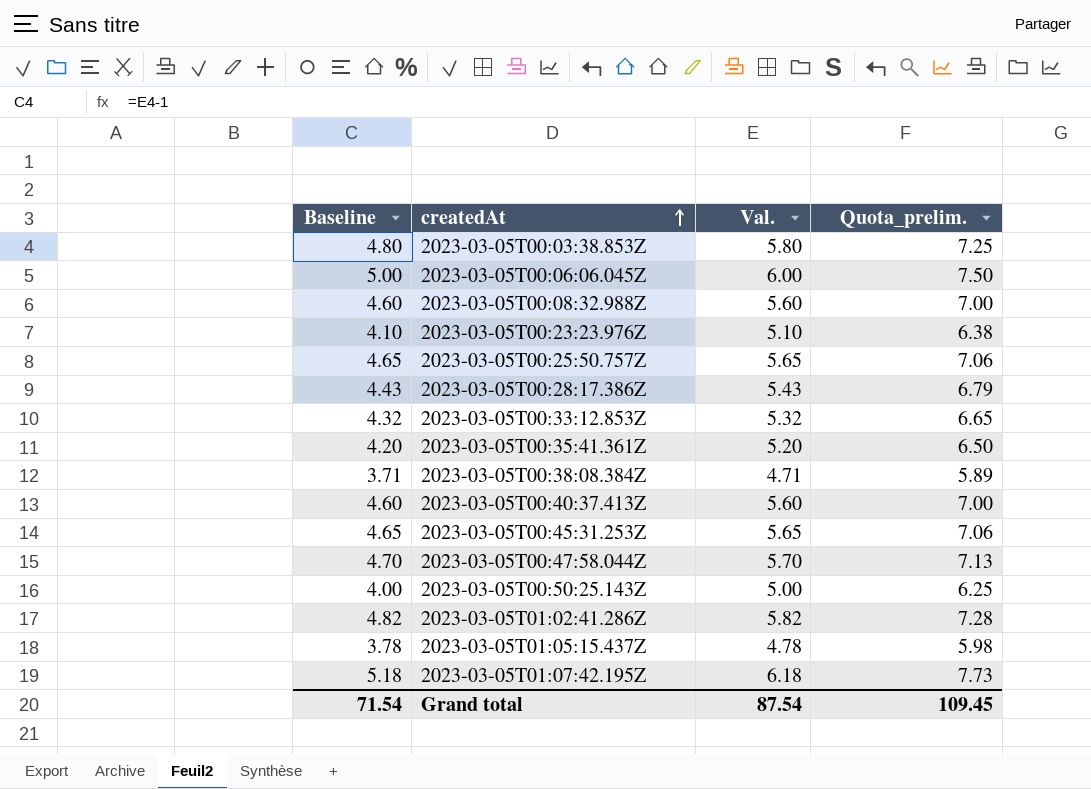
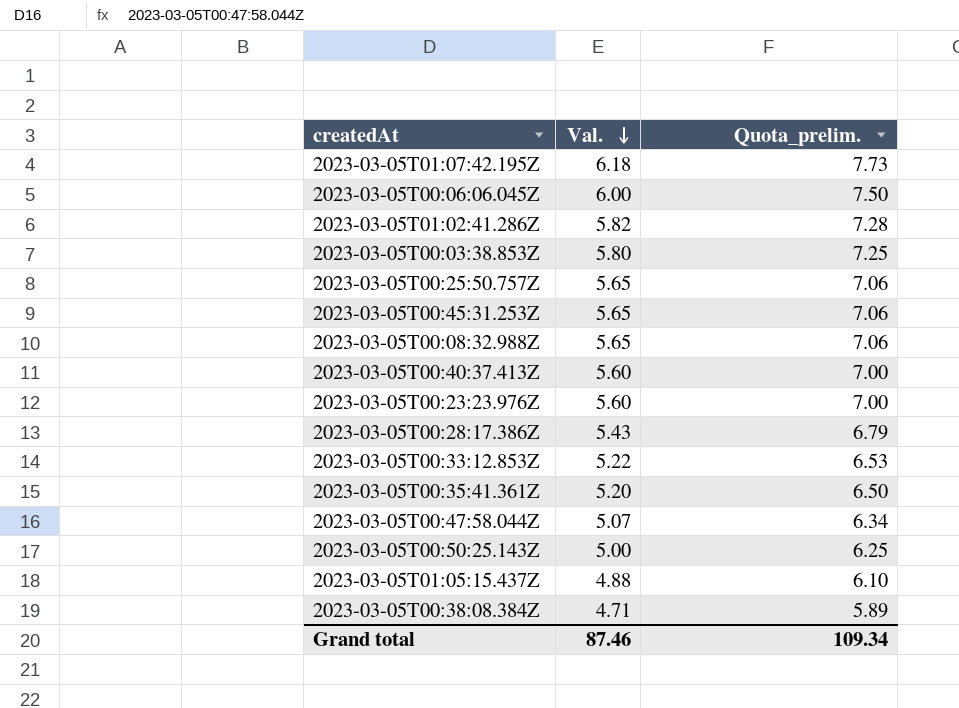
row order: createdAt ascending -> Val. descending
column Baseline | formula: [Val.] - 1 -> none
2023-03-05T00:08:32.988Z | Val.: 5.60 -> 5.65
2023-03-05T00:08:32.988Z | Quota_prelim.: 7.00 -> 7.06
2023-03-05T00:23:23.976Z | Val.: 5.10 -> 5.60
2023-03-05T00:23:23.976Z | Quota_prelim.: 6.38 -> 7.00
2023-03-05T00:33:12.853Z | Val.: 5.32 -> 5.22
2023-03-05T00:33:12.853Z | Quota_prelim.: 6.65 -> 6.53
2023-03-05T00:47:58.044Z | Val.: 5.70 -> 5.07
2023-03-05T00:47:58.044Z | Quota_prelim.: 7.13 -> 6.34
2023-03-05T01:05:15.437Z | Val.: 4.78 -> 4.88
2023-03-05T01:05:15.437Z | Quota_prelim.: 5.98 -> 6.10
Grand total | Val.: 87.54 -> 87.46
Grand total | Quota_prelim.: 109.45 -> 109.34

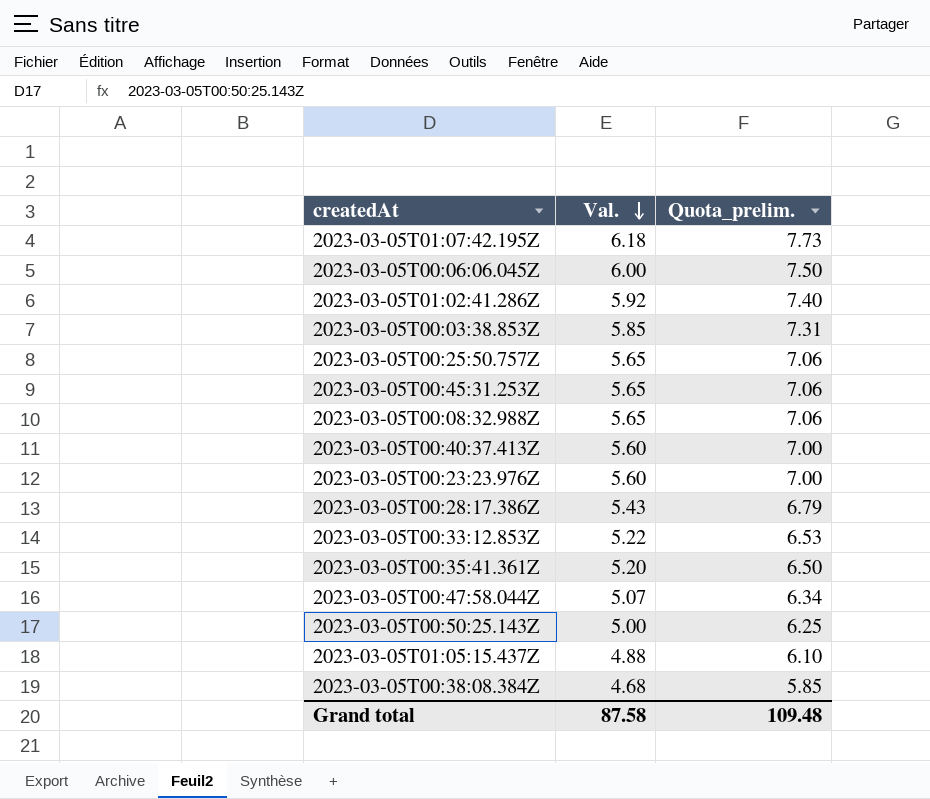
2023-03-05T01:02:41.286Z | Val.: 5.82 -> 5.92
2023-03-05T01:02:41.286Z | Quota_prelim.: 7.28 -> 7.40
2023-03-05T00:03:38.853Z | Val.: 5.80 -> 5.85
2023-03-05T00:03:38.853Z | Quota_prelim.: 7.25 -> 7.31
2023-03-05T00:38:08.384Z | Val.: 4.71 -> 4.68
2023-03-05T00:38:08.384Z | Quota_prelim.: 5.89 -> 5.85
Grand total | Val.: 87.46 -> 87.58
Grand total | Quota_prelim.: 109.34 -> 109.48

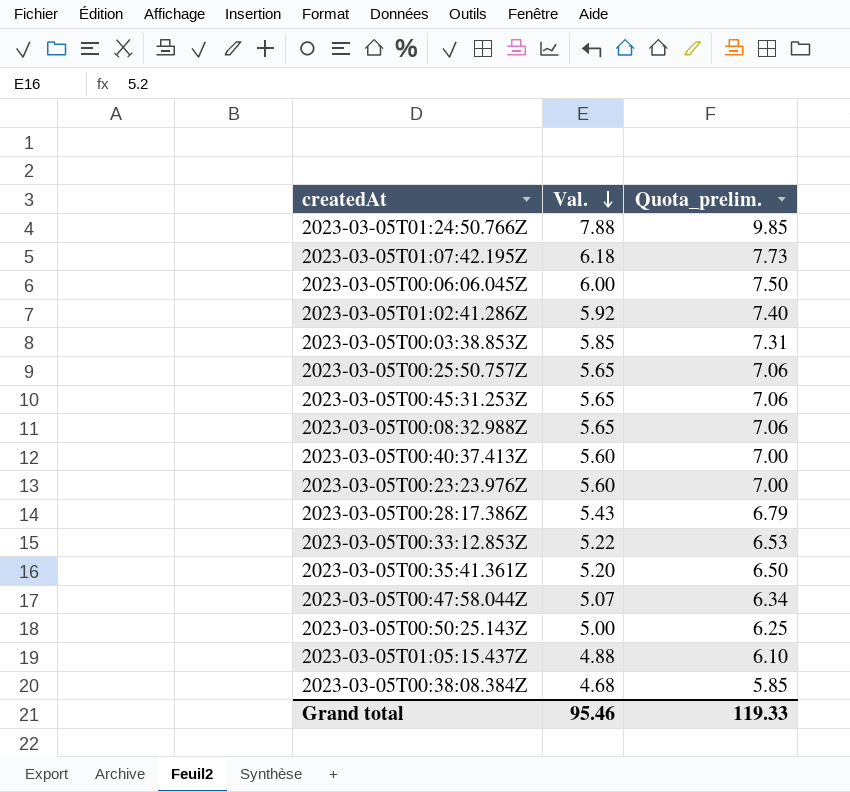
row 2023-03-05T01:24:50.766Z: none -> 7.88 | 9.85
Grand total | Val.: 87.58 -> 95.46
Grand total | Quota_prelim.: 109.48 -> 119.33

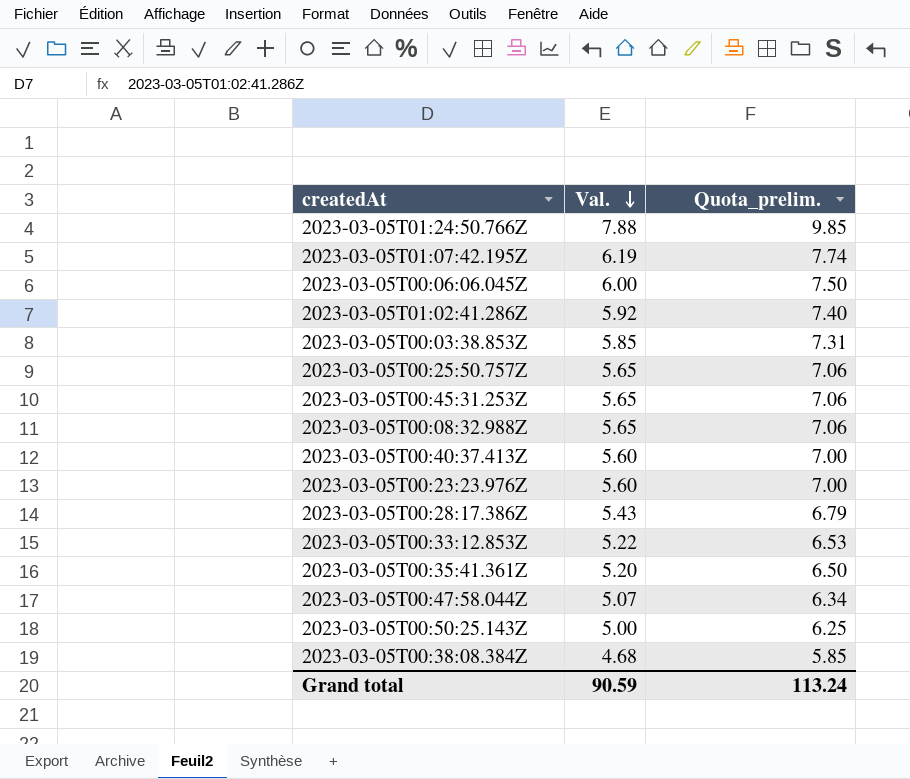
row 2023-03-05T01:05:15.437Z: 4.88 | 6.10 -> none
2023-03-05T01:07:42.195Z | Val.: 6.18 -> 6.19
2023-03-05T01:07:42.195Z | Quota_prelim.: 7.73 -> 7.74
Grand total | Val.: 95.46 -> 90.59
Grand total | Quota_prelim.: 119.33 -> 113.24

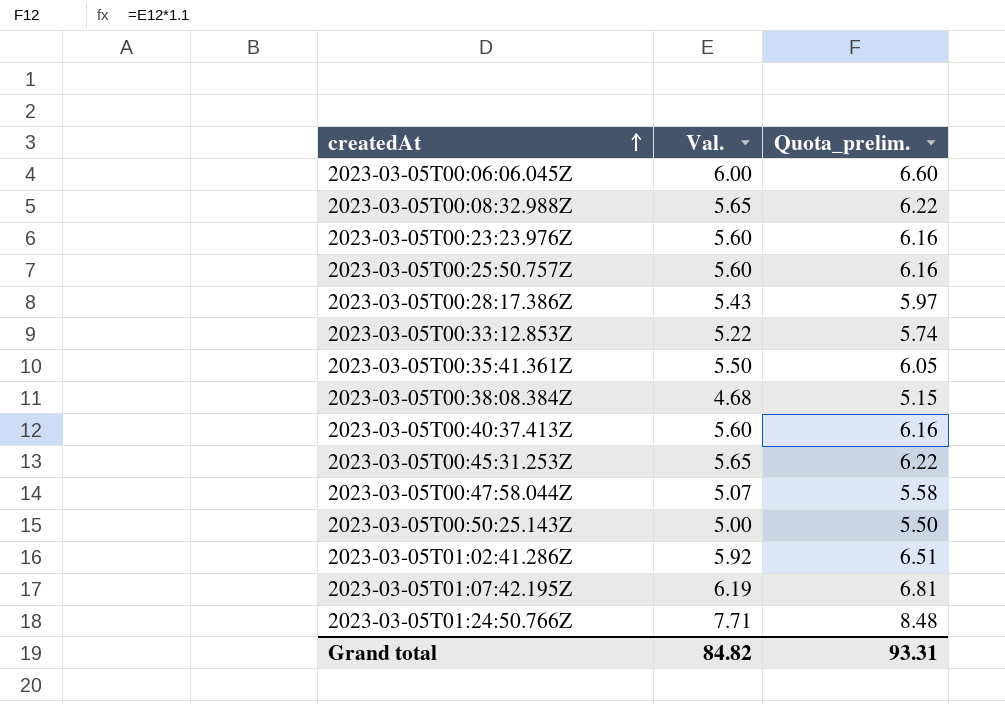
row order: Val. descending -> createdAt ascending
column Quota_prelim. | formula: [Val.] * 1.25 -> [Val.] * 1.1
row 2023-03-05T00:03:38.853Z: 5.85 | 7.31 -> none
2023-03-05T00:25:50.757Z | Val.: 5.65 -> 5.60
2023-03-05T00:35:41.361Z | Val.: 5.20 -> 5.50
2023-03-05T01:24:50.766Z | Val.: 7.88 -> 7.71
Grand total | Val.: 90.59 -> 84.82
Grand total | Quota_prelim.: 113.24 -> 93.31

